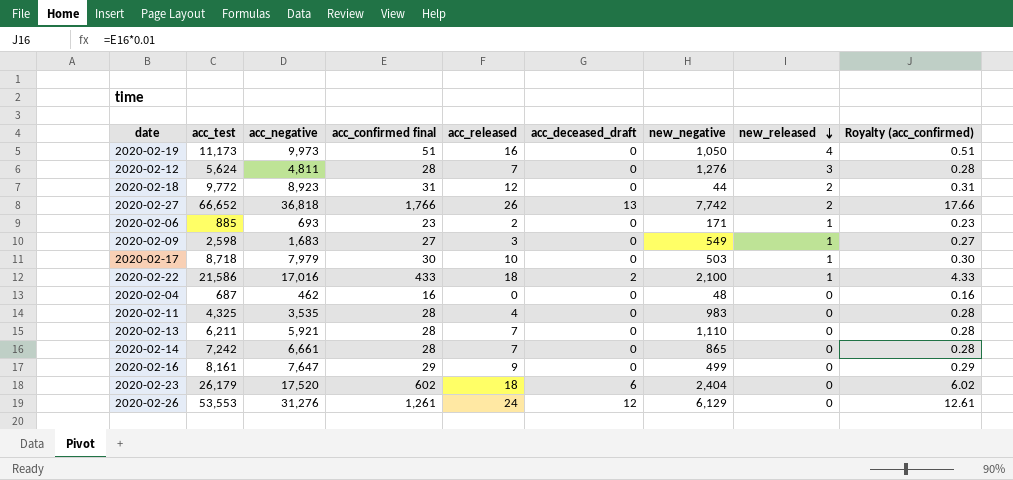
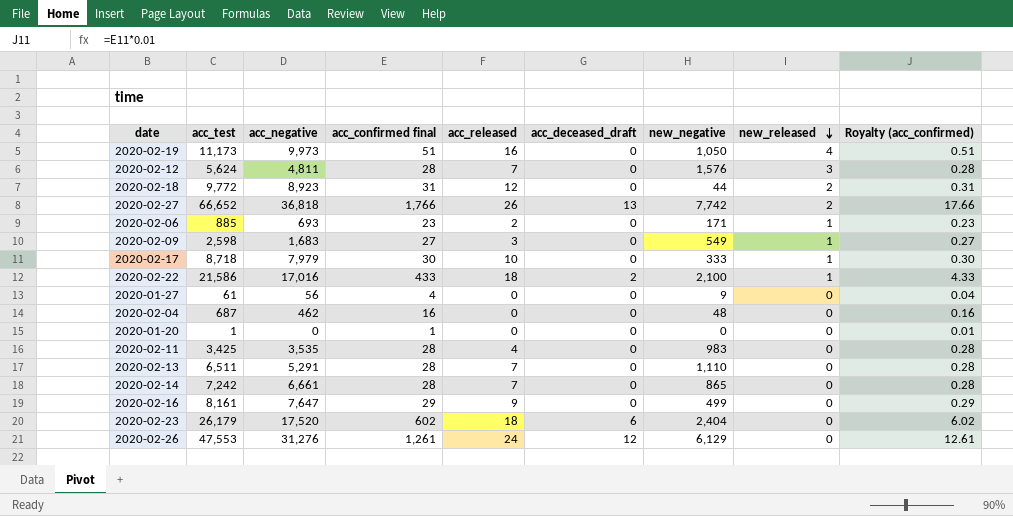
2020-02-12 | new_negative: 1,276 -> 1,576
2020-02-17 | new_negative: 503 -> 333
row 2020-01-27: none -> 61 | 56 | 4 | 0 | 0 | 9 | 0 | 0.04
row 2020-01-20: none -> 1 | 0 | 1 | 0 | 0 | 0 | 0 | 0.01
2020-02-11 | acc_test: 4,325 -> 3,425
2020-02-13 | acc_test: 6,211 -> 6,511
2020-02-13 | acc_negative: 5,921 -> 5,291
2020-02-26 | acc_test: 53,553 -> 47,553

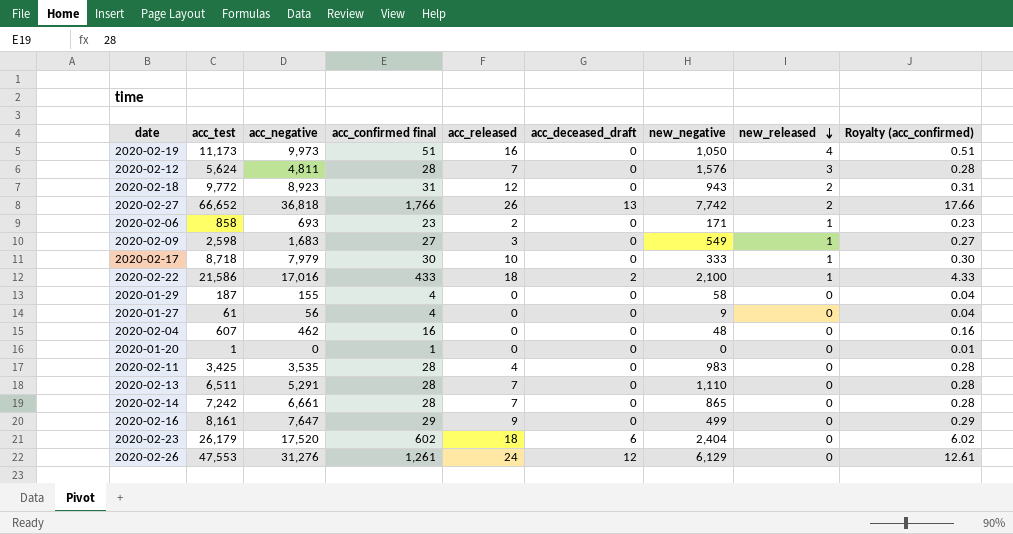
2020-02-18 | new_negative: 44 -> 943
2020-02-06 | acc_test: 885 -> 858
row 2020-01-29: none -> 187 | 155 | 4 | 0 | 0 | 58 | 0 | 0.04
2020-02-04 | acc_test: 687 -> 607

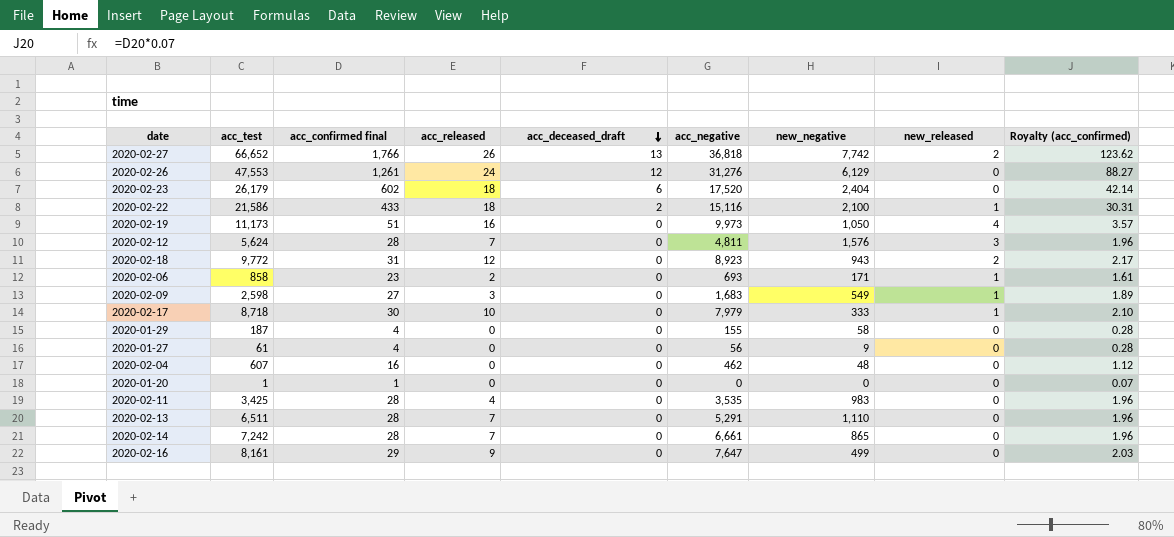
row order: new_released descending -> acc_deceased_draft descending
column acc_negative | position: 3 -> 6
column Royalty (acc_confirmed) | formula: [acc_confirmed final] * 0.01 -> [acc_confirmed final] * 0.07
2020-02-22 | acc_negative: 17,016 -> 15,116

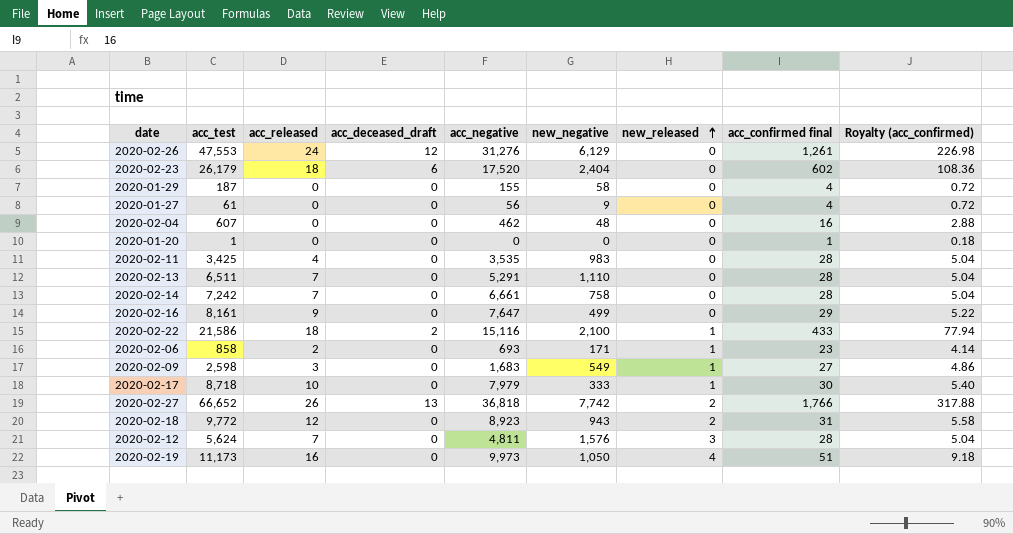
row order: acc_deceased_draft descending -> new_released ascending
column acc_confirmed final | position: 3 -> 8
column Royalty (acc_confirmed) | formula: [acc_confirmed final] * 0.07 -> [acc_confirmed final] * 0.18
2020-02-14 | new_negative: 865 -> 758

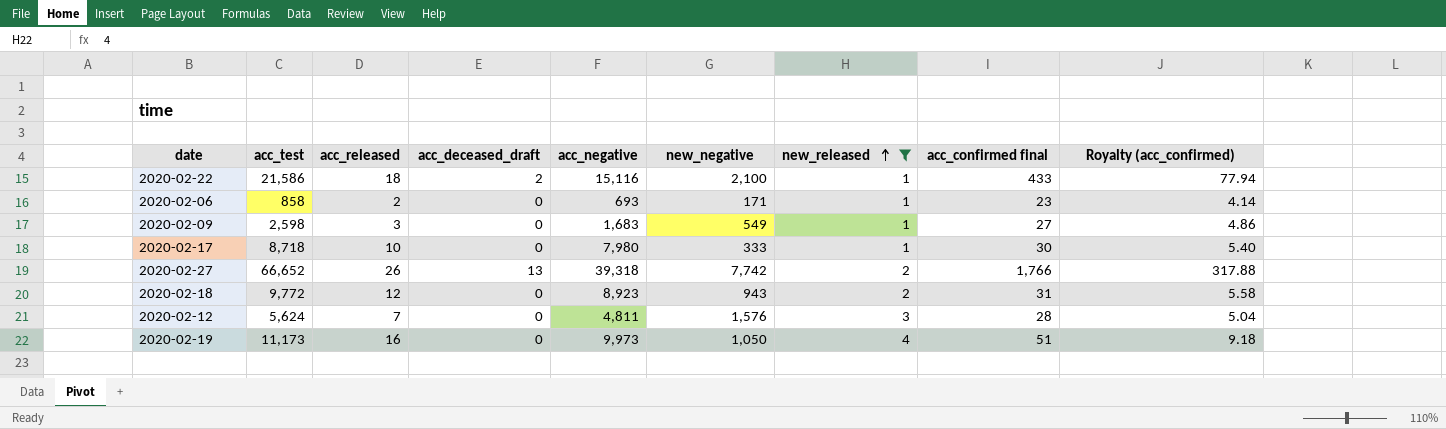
filter: none -> new_released != 0
2020-02-17 | acc_negative: 7,979 -> 7,980
2020-02-27 | acc_negative: 36,818 -> 39,318

